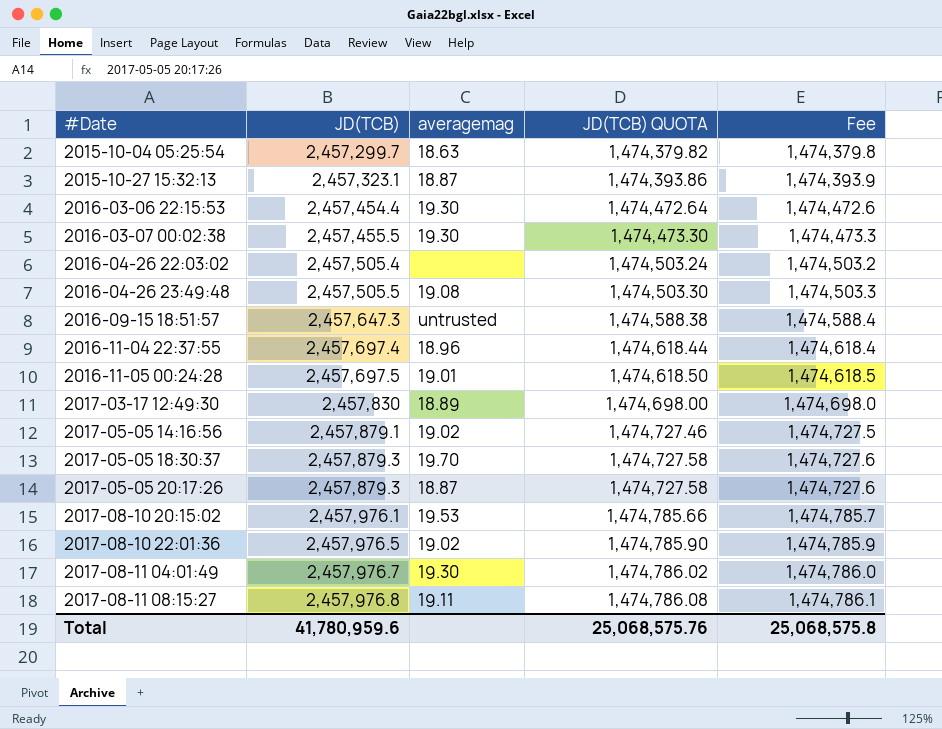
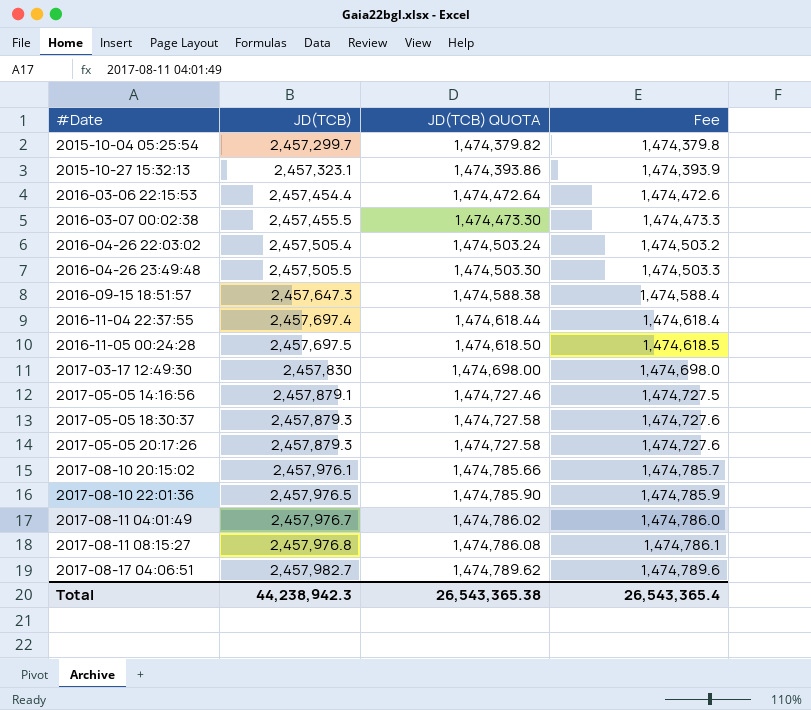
column averagemag | position: 3 -> none
row 2017-08-17 04:06:51: none -> 2,457,982.7 | 1,474,789.62 | 1,474,789.6
Total | JD(TCB): 41,780,959.6 -> 44,238,942.3
Total | JD(TCB) QUOTA: 25,068,575.76 -> 26,543,365.38
Total | Fee: 25,068,575.8 -> 26,543,365.4

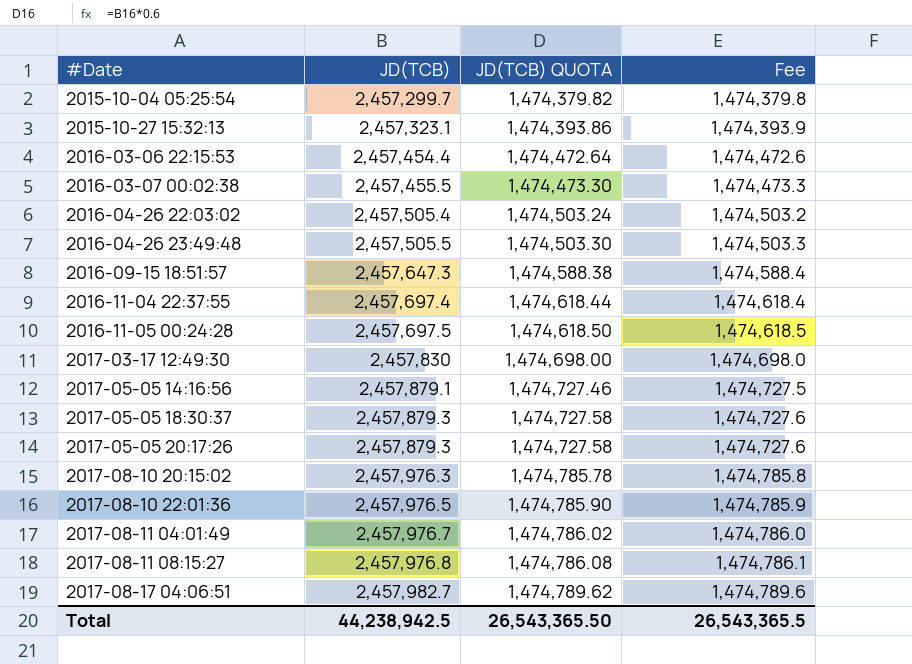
2017-08-10 20:15:02 | JD(TCB): 2,457,976.1 -> 2,457,976.3
2017-08-10 20:15:02 | JD(TCB) QUOTA: 1,474,785.66 -> 1,474,785.78
2017-08-10 20:15:02 | Fee: 1,474,785.7 -> 1,474,785.8
Total | JD(TCB): 44,238,942.3 -> 44,238,942.5
Total | JD(TCB) QUOTA: 26,543,365.38 -> 26,543,365.50
Total | Fee: 26,543,365.4 -> 26,543,365.5

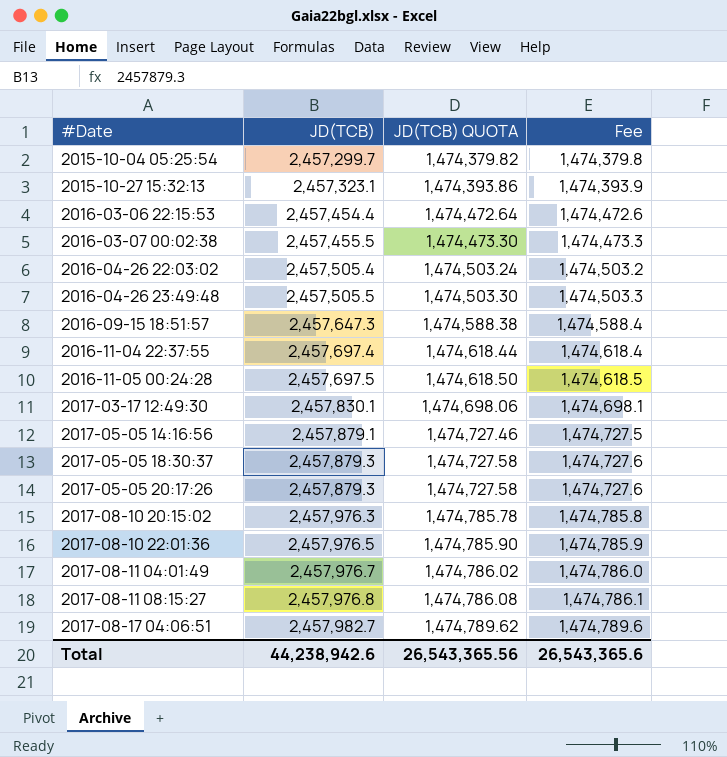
2017-03-17 12:49:30 | JD(TCB): 2,457,830 -> 2,457,830.1
2017-03-17 12:49:30 | JD(TCB) QUOTA: 1,474,698.00 -> 1,474,698.06
2017-03-17 12:49:30 | Fee: 1,474,698.0 -> 1,474,698.1
Total | JD(TCB): 44,238,942.5 -> 44,238,942.6
Total | JD(TCB) QUOTA: 26,543,365.50 -> 26,543,365.56
Total | Fee: 26,543,365.5 -> 26,543,365.6

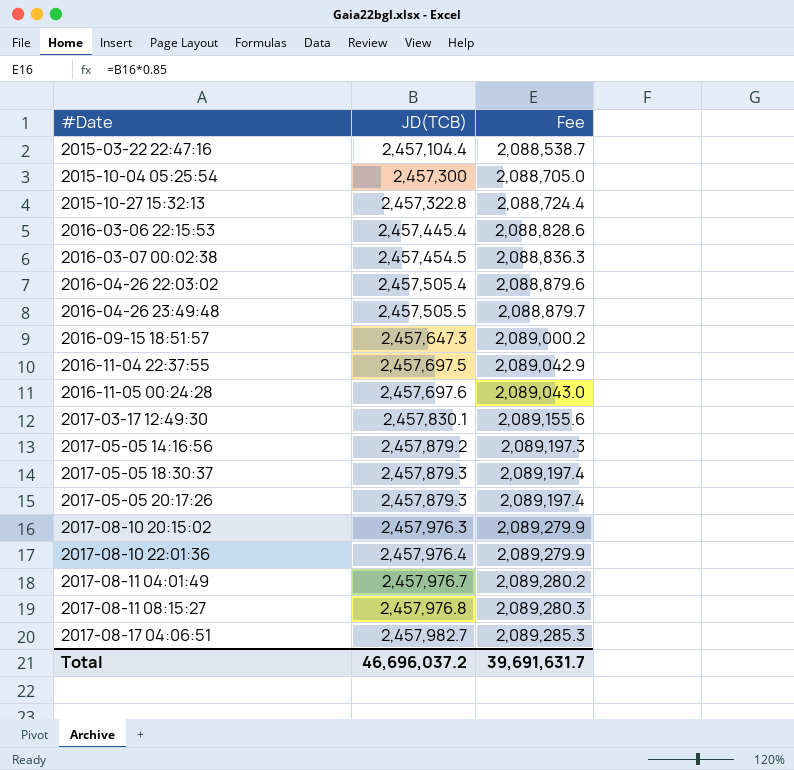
column JD(TCB) QUOTA | formula: [JD(TCB)] * 0.6 -> none
column Fee | formula: [JD(TCB)] * 0.6 -> [JD(TCB)] * 0.85
row 2015-03-22 22:47:16: none -> 2,457,104.4 | 2,088,538.7
2015-10-04 05:25:54 | JD(TCB): 2,457,299.7 -> 2,457,300
2015-10-27 15:32:13 | JD(TCB): 2,457,323.1 -> 2,457,322.8
2016-03-06 22:15:53 | JD(TCB): 2,457,454.4 -> 2,457,445.4
2016-03-07 00:02:38 | JD(TCB): 2,457,455.5 -> 2,457,454.5
2016-11-04 22:37:55 | JD(TCB): 2,457,697.4 -> 2,457,697.5
2016-11-05 00:24:28 | JD(TCB): 2,457,697.5 -> 2,457,697.6
2017-05-05 14:16:56 | JD(TCB): 2,457,879.1 -> 2,457,879.2
2017-08-10 22:01:36 | JD(TCB): 2,457,976.5 -> 2,457,976.4
Total | JD(TCB): 44,238,942.6 -> 46,696,037.2
Total | Fee: 26,543,365.6 -> 39,691,631.7

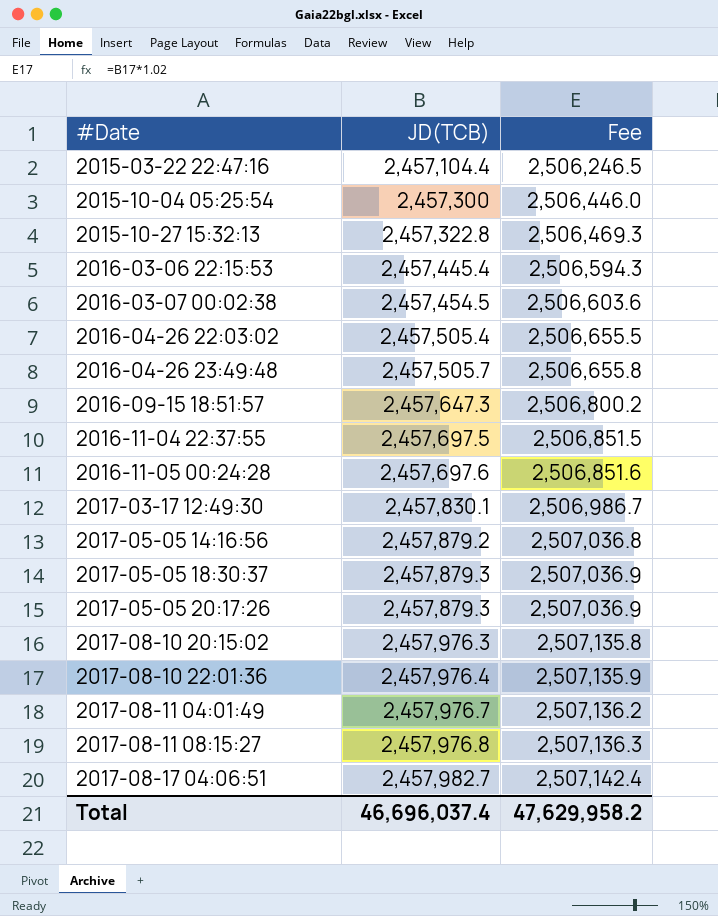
column Fee | formula: [JD(TCB)] * 0.85 -> [JD(TCB)] * 1.02
2016-04-26 23:49:48 | JD(TCB): 2,457,505.5 -> 2,457,505.7
Total | JD(TCB): 46,696,037.2 -> 46,696,037.4
Total | Fee: 39,691,631.7 -> 47,629,958.2

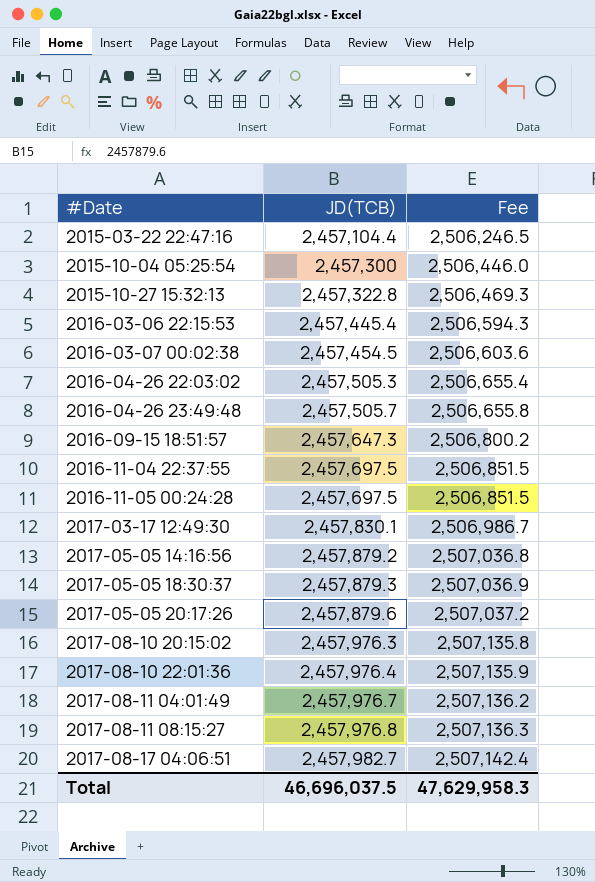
2016-04-26 22:03:02 | JD(TCB): 2,457,505.4 -> 2,457,505.3
2016-04-26 22:03:02 | Fee: 2,506,655.5 -> 2,506,655.4
2016-11-05 00:24:28 | JD(TCB): 2,457,697.6 -> 2,457,697.5
2016-11-05 00:24:28 | Fee: 2,506,851.6 -> 2,506,851.5
2017-05-05 20:17:26 | JD(TCB): 2,457,879.3 -> 2,457,879.6
2017-05-05 20:17:26 | Fee: 2,507,036.9 -> 2,507,037.2
Total | JD(TCB): 46,696,037.4 -> 46,696,037.5
Total | Fee: 47,629,958.2 -> 47,629,958.3

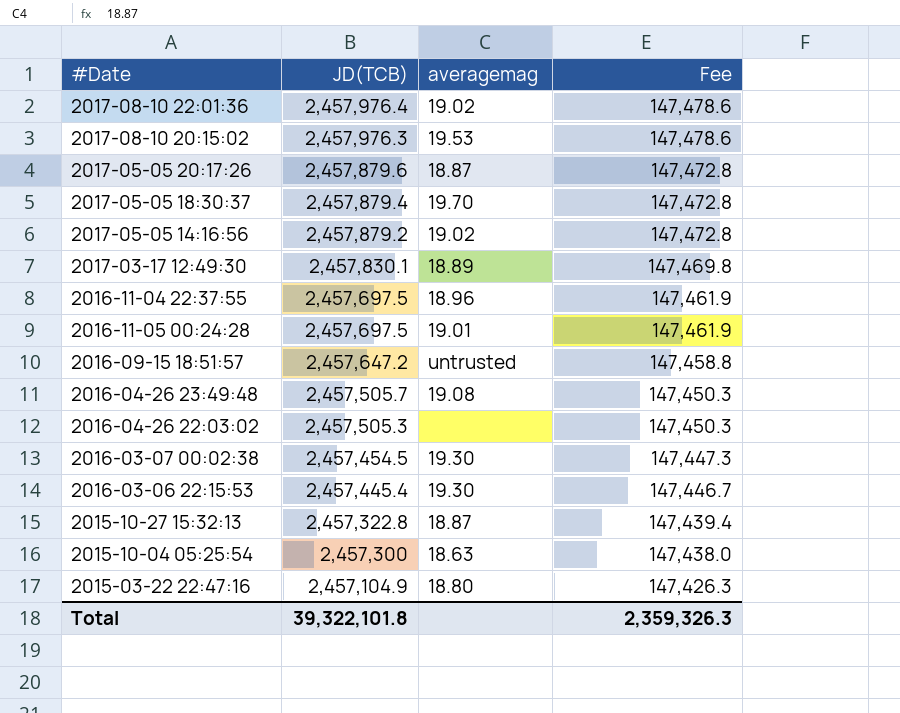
row order: #Date ascending -> JD(TCB) descending
column averagemag | position: none -> 3
column Fee | formula: [JD(TCB)] * 1.02 -> [JD(TCB)] * 0.06
row 2017-08-11 04:01:49: 2,457,976.7 | 2,507,136.2 -> none
row 2017-08-11 08:15:27: 2,457,976.8 | 2,507,136.3 -> none
row 2017-08-17 04:06:51: 2,457,982.7 | 2,507,142.4 -> none
2017-05-05 18:30:37 | JD(TCB): 2,457,879.3 -> 2,457,879.4
2016-09-15 18:51:57 | JD(TCB): 2,457,647.3 -> 2,457,647.2
2015-03-22 22:47:16 | JD(TCB): 2,457,104.4 -> 2,457,104.9
Total | JD(TCB): 46,696,037.5 -> 39,322,101.8
Total | Fee: 47,629,958.3 -> 2,359,326.3

